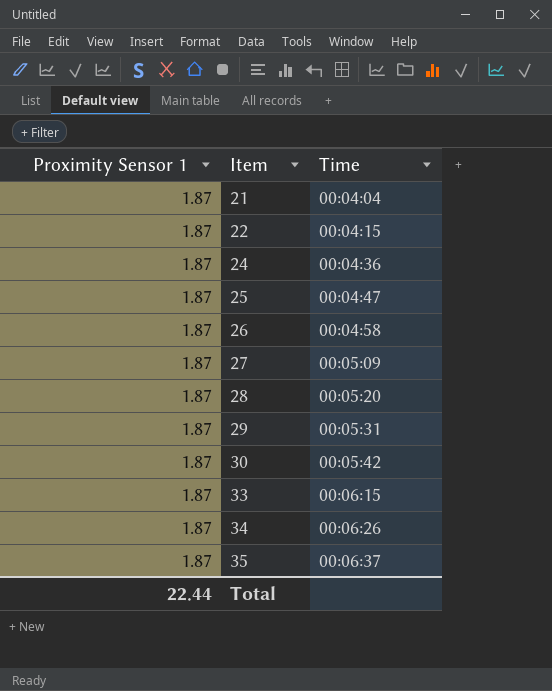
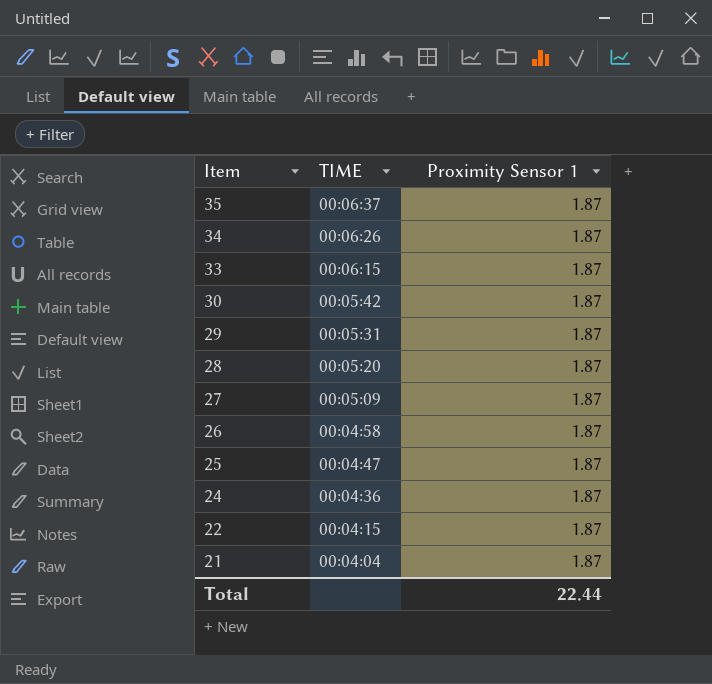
row order: Item ascending -> Item descending
column name: Time -> TIME
column Proximity Sensor 1 | position: 1 -> 3

